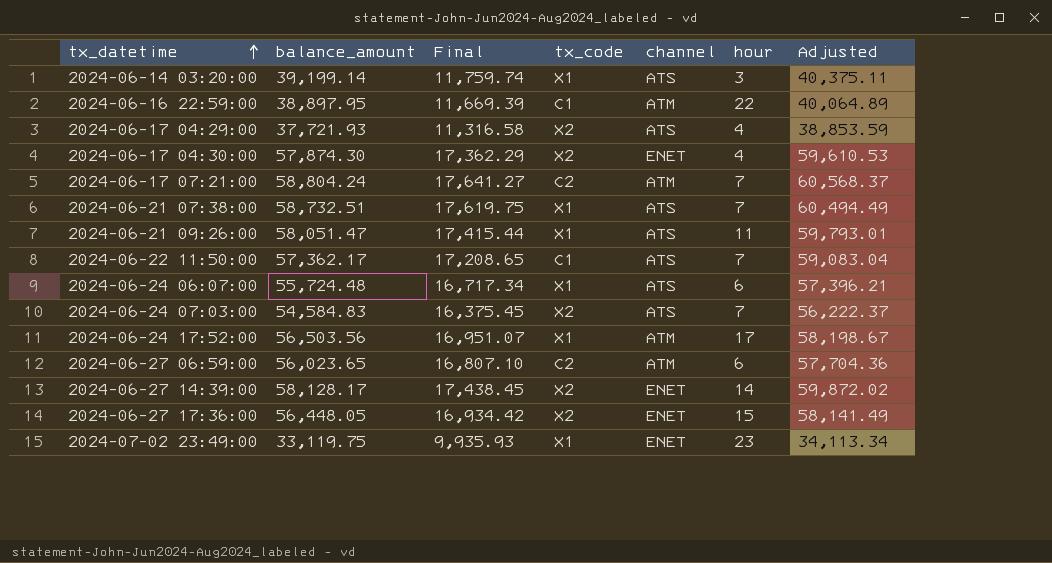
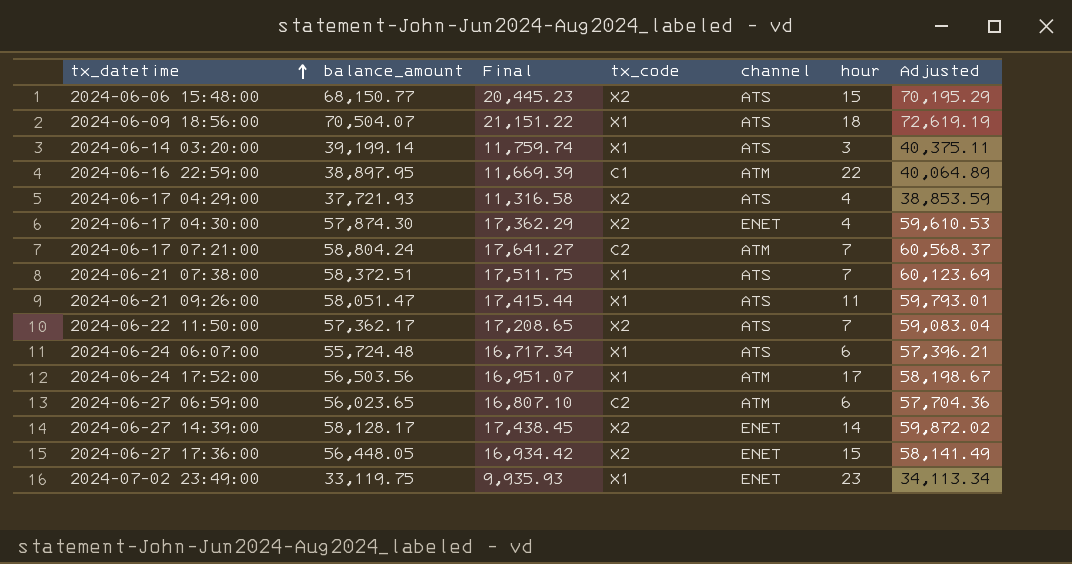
row 2024-06-24 07:03:00: 54,584.83 | 16,375.45 | X2 | ATS | 7 | 56,222.37 -> none
row 2024-06-06 15:48:00: none -> 68,150.77 | 20,445.23 | X2 | ATS | 15 | 70,195.29
row 2024-06-09 18:56:00: none -> 70,504.07 | 21,151.22 | X1 | ATS | 18 | 72,619.19
2024-06-21 07:38:00 | balance_amount: 58,732.51 -> 58,372.51
2024-06-21 07:38:00 | Final: 17,619.75 -> 17,511.75
2024-06-21 07:38:00 | Adjusted: 60,494.49 -> 60,123.69
2024-06-22 11:50:00 | tx_code: C1 -> X2

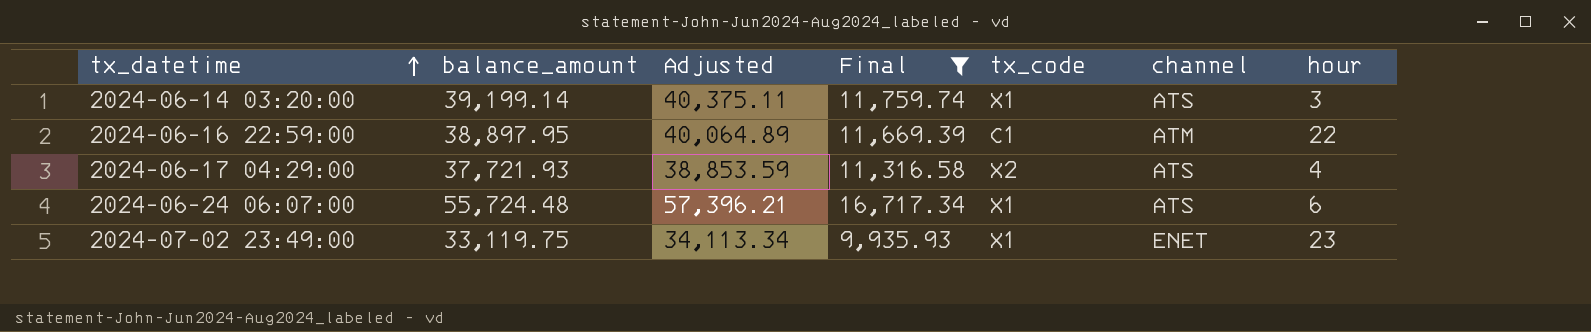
filter: none -> Final <= 16,717.34
column Adjusted | position: 7 -> 3

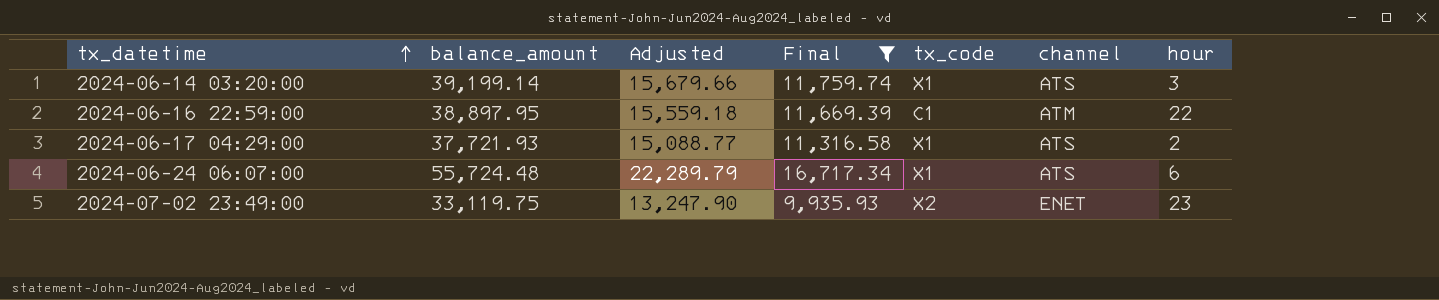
column Adjusted | formula: [balance_amount] * 1.03 -> [balance_amount] * 0.4
2024-06-17 04:29:00 | tx_code: X2 -> X1
2024-06-17 04:29:00 | hour: 4 -> 2
2024-07-02 23:49:00 | tx_code: X1 -> X2

